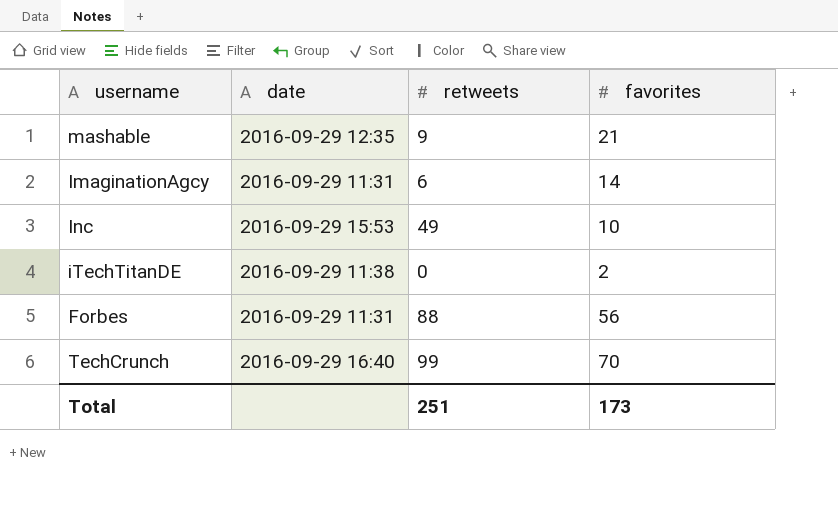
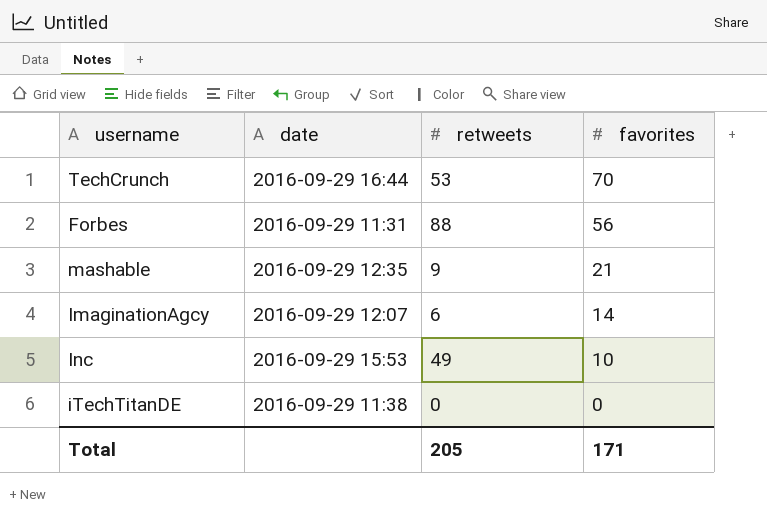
row order: none -> favorites descending
TechCrunch | date: 2016-09-29 16:40 -> 2016-09-29 16:44
TechCrunch | retweets: 99 -> 53
ImaginationAgcy | date: 2016-09-29 11:31 -> 2016-09-29 12:07
iTechTitanDE | favorites: 2 -> 0
Total | retweets: 251 -> 205
Total | favorites: 173 -> 171

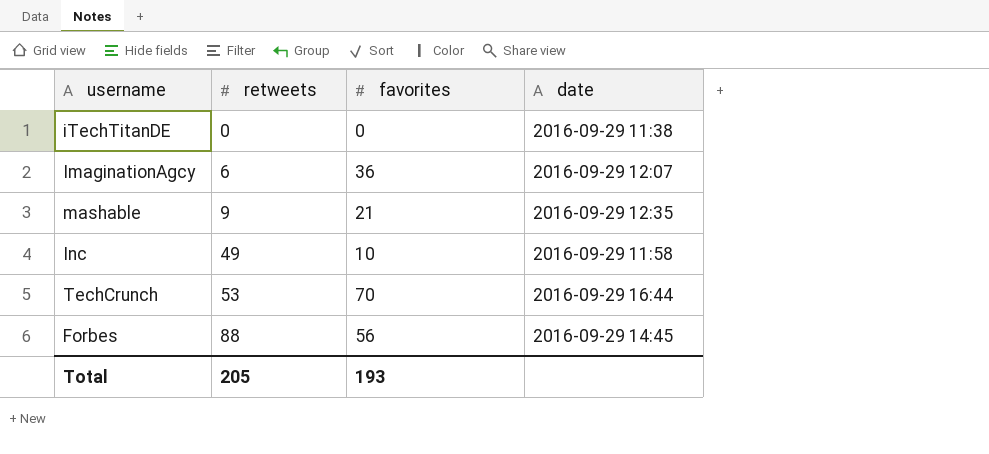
row order: favorites descending -> retweets ascending
column date | position: 2 -> 4
ImaginationAgcy | favorites: 14 -> 36
Inc | date: 2016-09-29 15:53 -> 2016-09-29 11:58
Forbes | date: 2016-09-29 11:31 -> 2016-09-29 14:45
Total | favorites: 171 -> 193

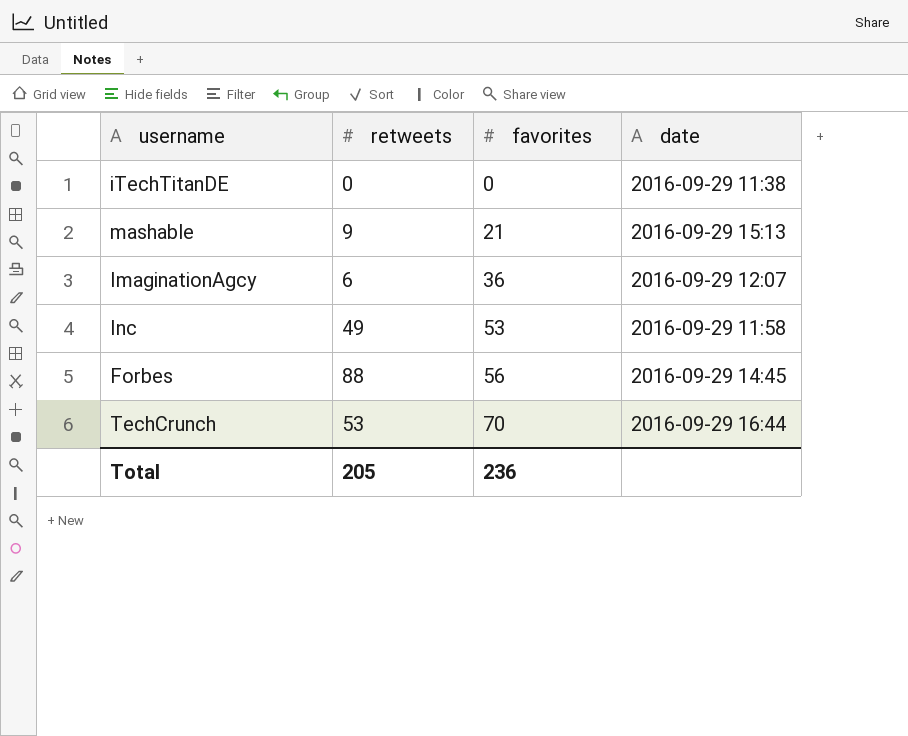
row order: retweets ascending -> favorites ascending
mashable | date: 2016-09-29 12:35 -> 2016-09-29 15:13
Inc | favorites: 10 -> 53
Total | favorites: 193 -> 236

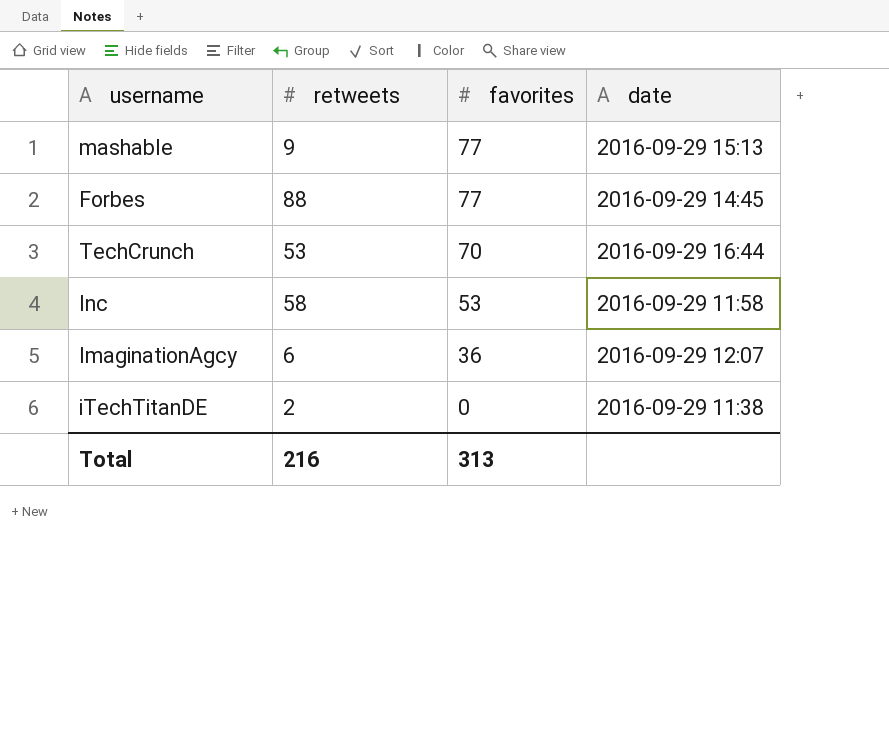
row order: favorites ascending -> favorites descending
mashable | favorites: 21 -> 77
Forbes | favorites: 56 -> 77
Inc | retweets: 49 -> 58
iTechTitanDE | retweets: 0 -> 2
Total | retweets: 205 -> 216
Total | favorites: 236 -> 313

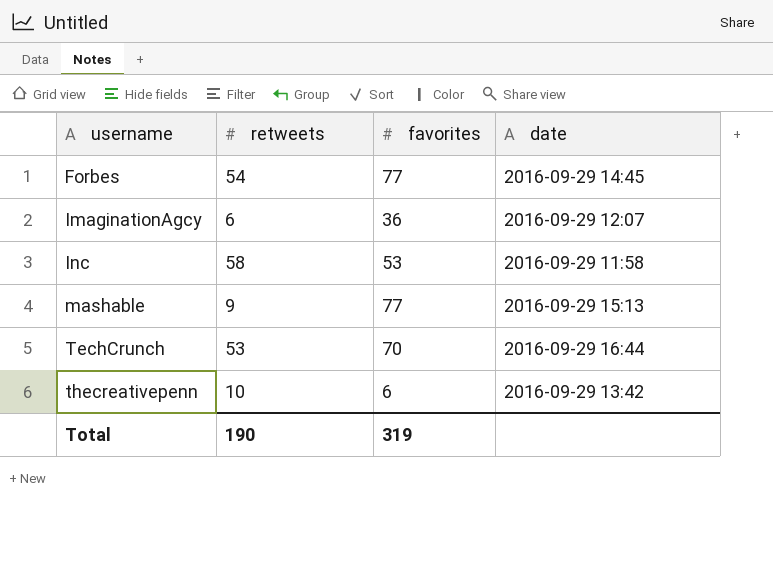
row order: favorites descending -> username ascending
row iTechTitanDE: 2 | 0 | 2016-09-29 11:38 -> none
Forbes | retweets: 88 -> 54
row thecreativepenn: none -> 10 | 6 | 2016-09-29 13:42
Total | retweets: 216 -> 190
Total | favorites: 313 -> 319

